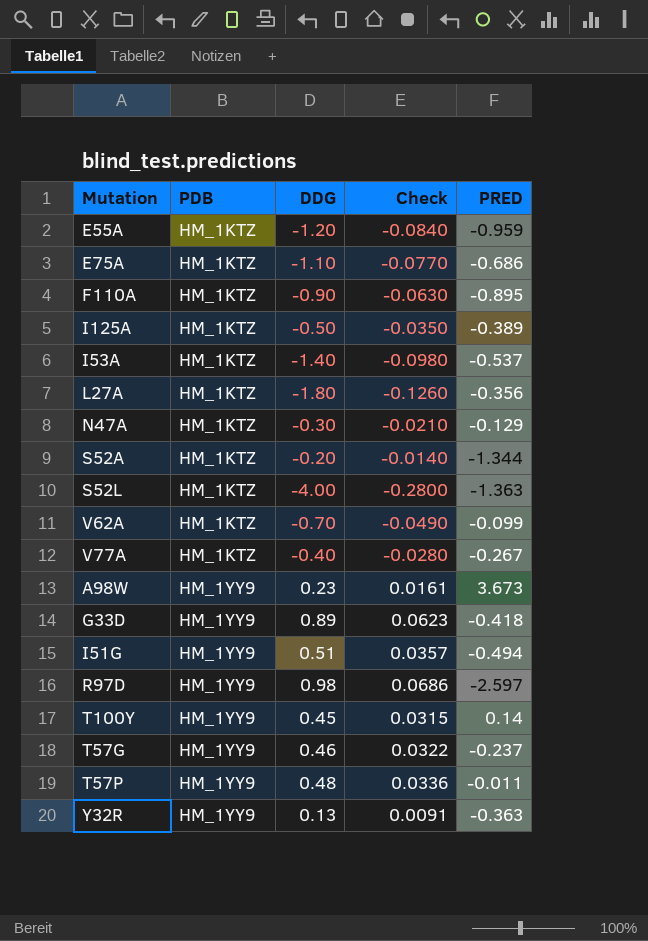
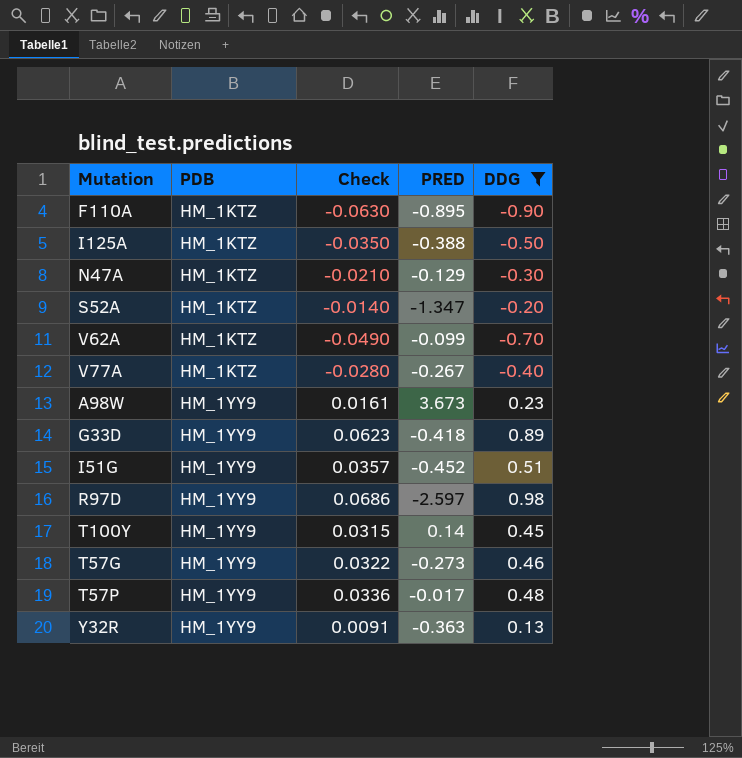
filter: none -> DDG >= -0.90
column DDG | position: 3 -> 5
I125A | PRED: -0.389 -> -0.388
S52A | PRED: -1.344 -> -1.347
I51G | PRED: -0.494 -> -0.452
T57G | PRED: -0.237 -> -0.273
T57P | PRED: -0.011 -> -0.017

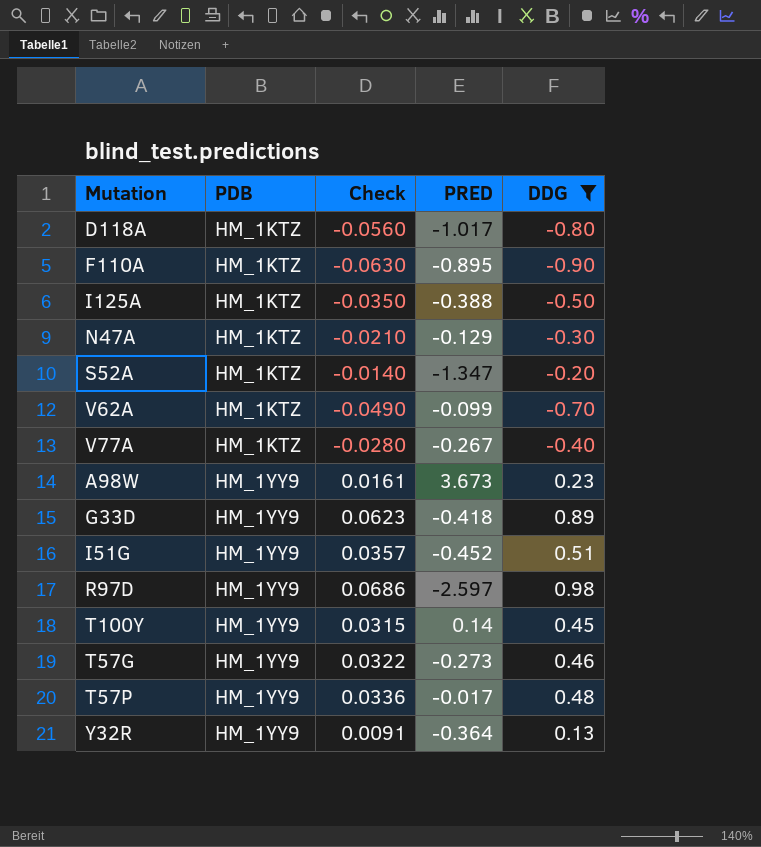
row D118A: none -> HM_1KTZ | -0.0560 | -1.017 | -0.80
Y32R | PRED: -0.363 -> -0.364

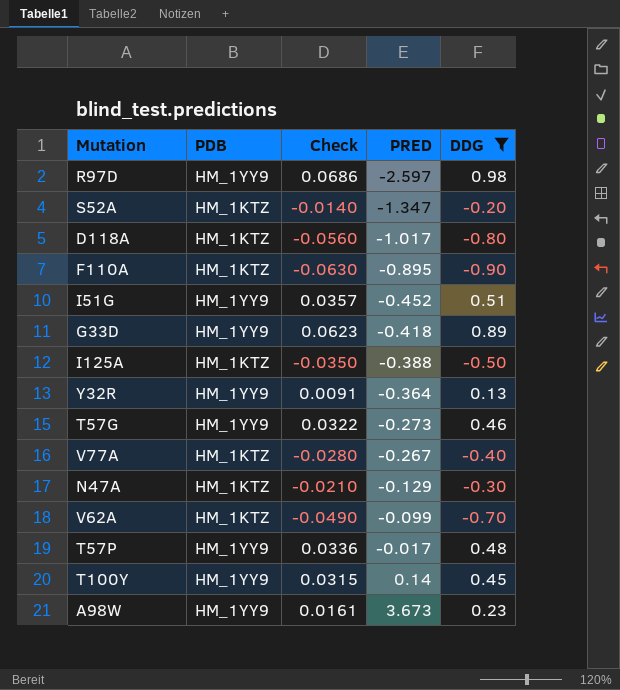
row order: PDB ascending -> PRED ascending

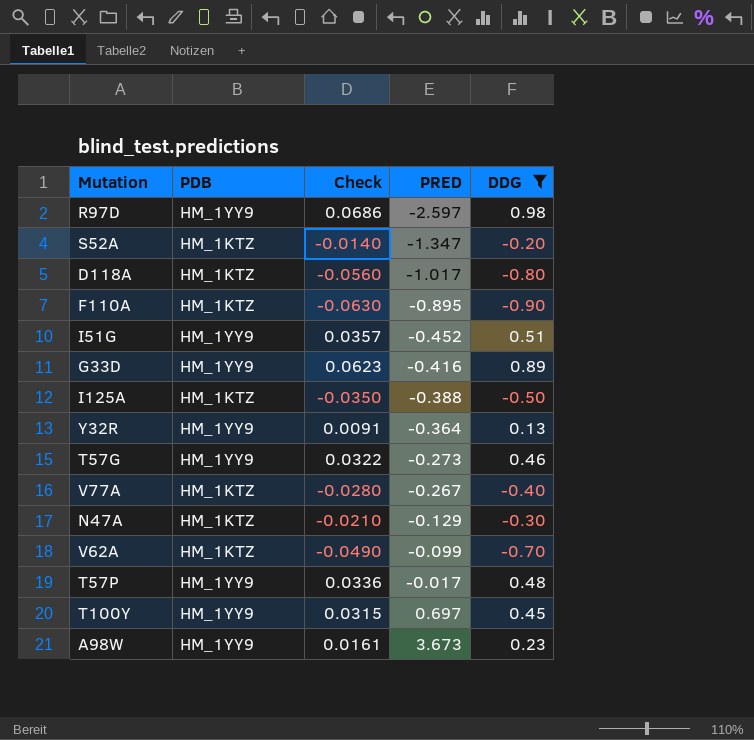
G33D | PRED: -0.418 -> -0.416
T100Y | PRED: 0.14 -> 0.697

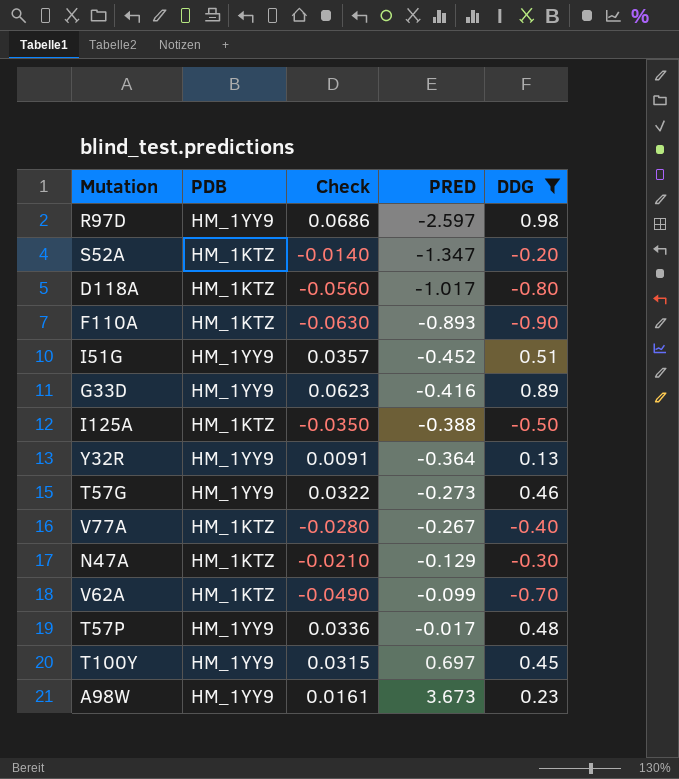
F110A | PRED: -0.895 -> -0.893

